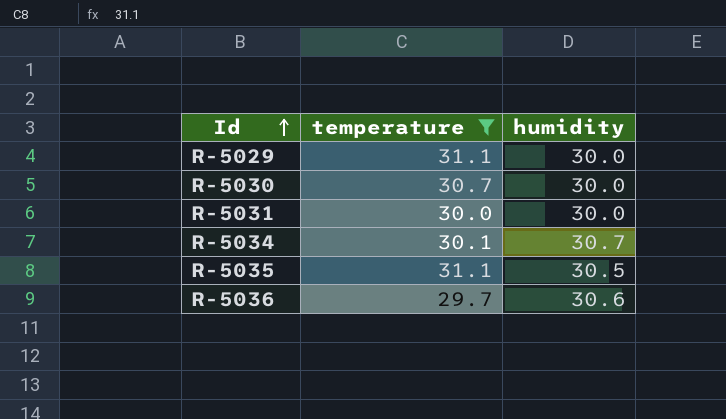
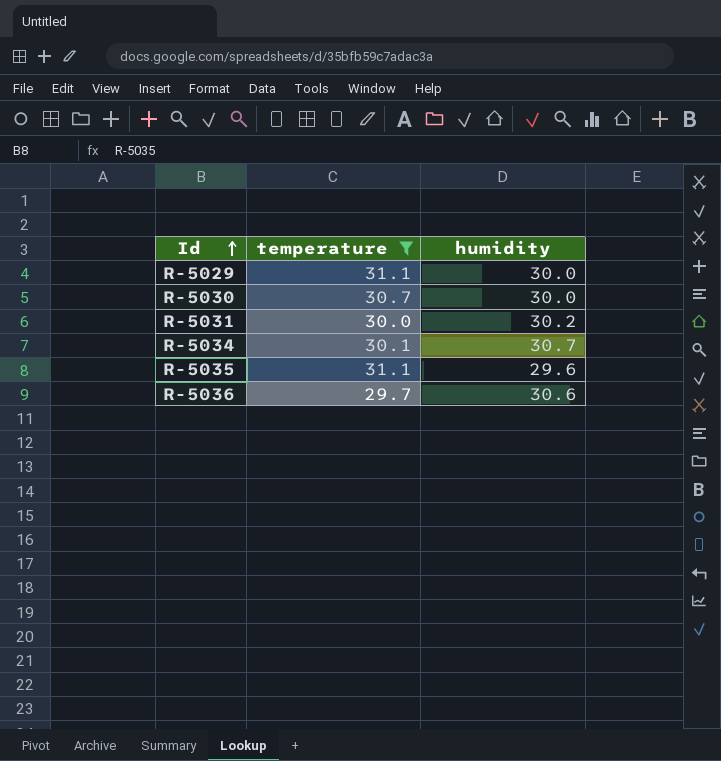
R-5031 | humidity: 30.0 -> 30.2
R-5035 | humidity: 30.5 -> 29.6

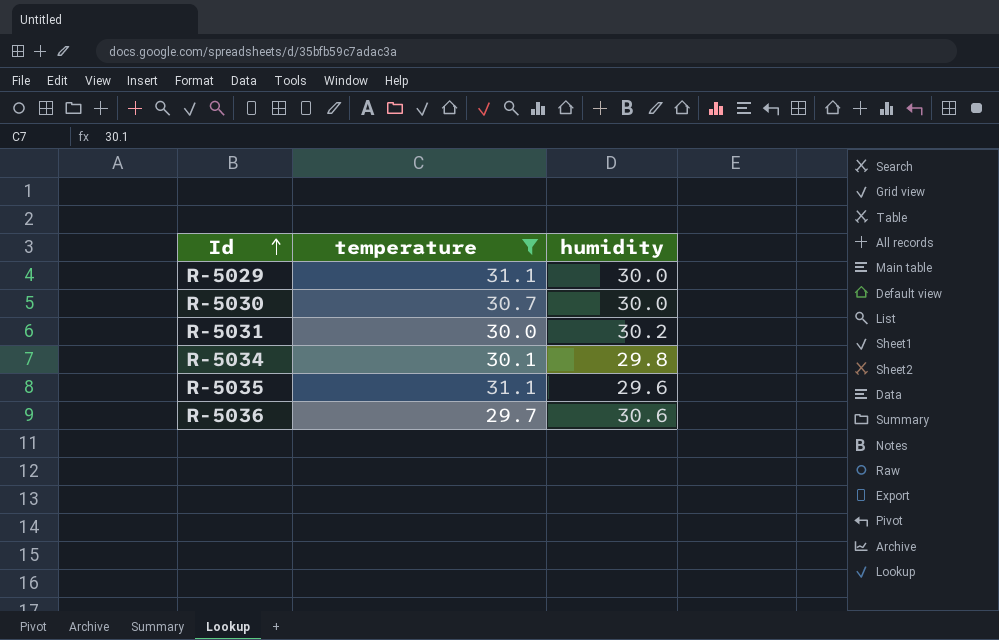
R-5034 | humidity: 30.7 -> 29.8

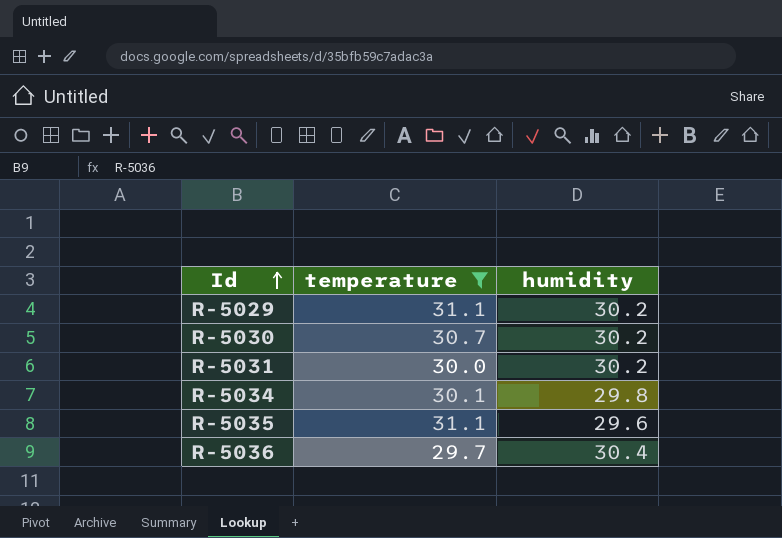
R-5029 | humidity: 30.0 -> 30.2
R-5030 | humidity: 30.0 -> 30.2
R-5036 | humidity: 30.6 -> 30.4

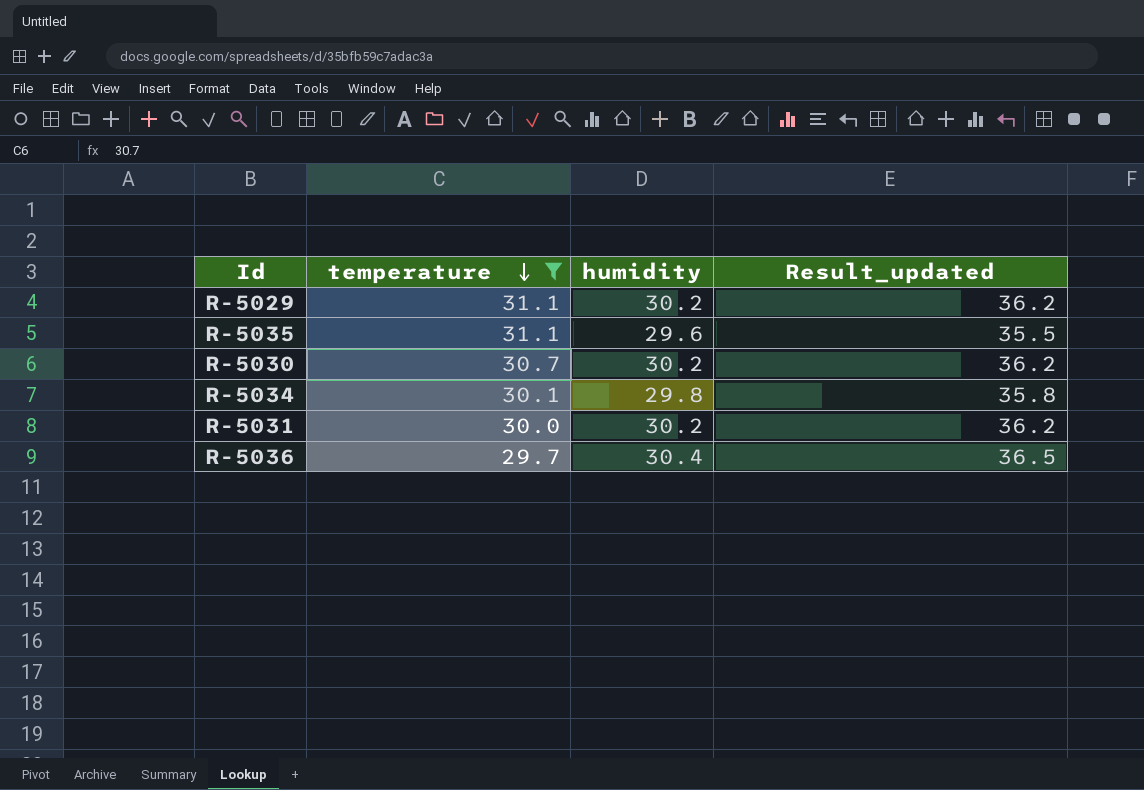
row order: Id ascending -> temperature descending
column Result_updated | formula: none -> [humidity] * 1.2

